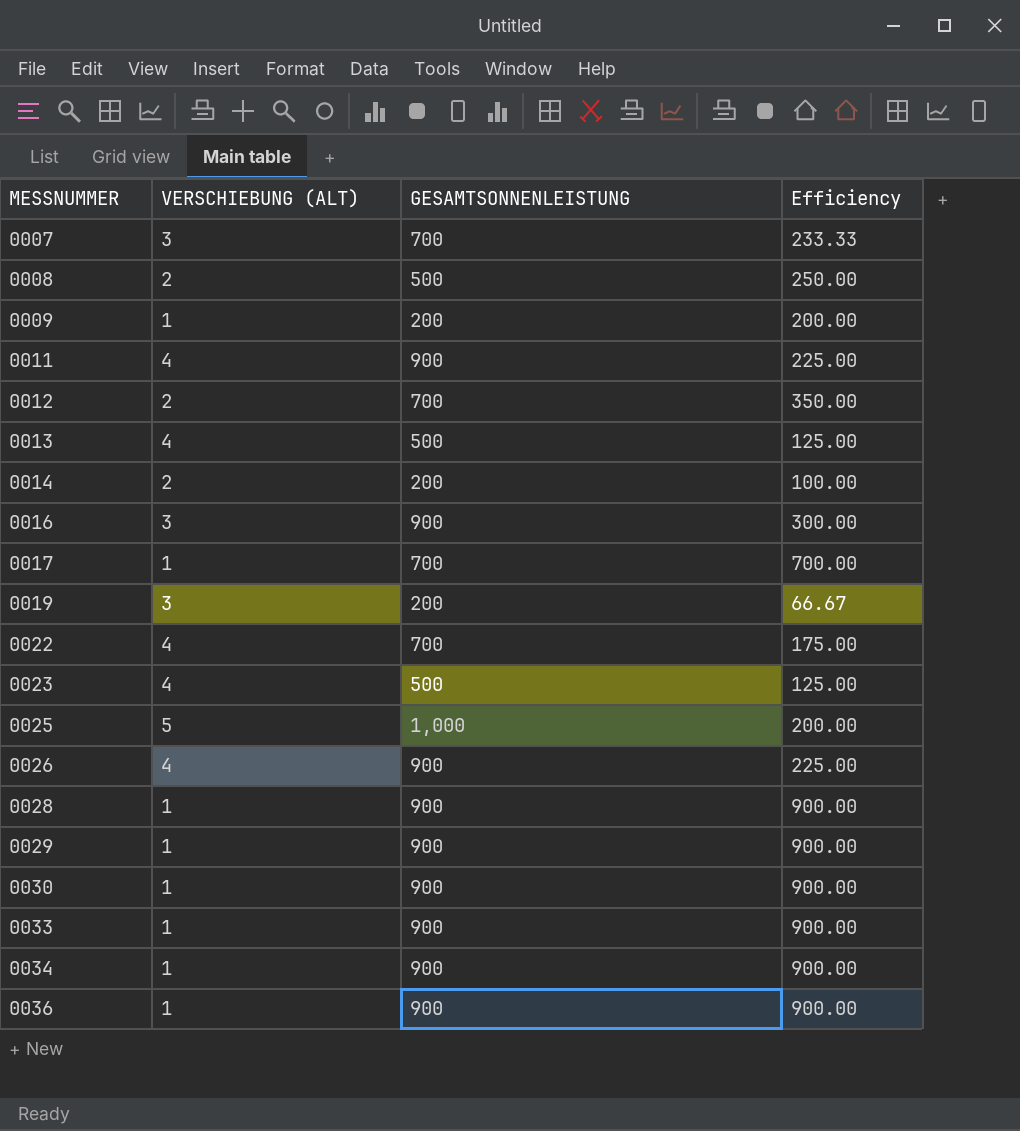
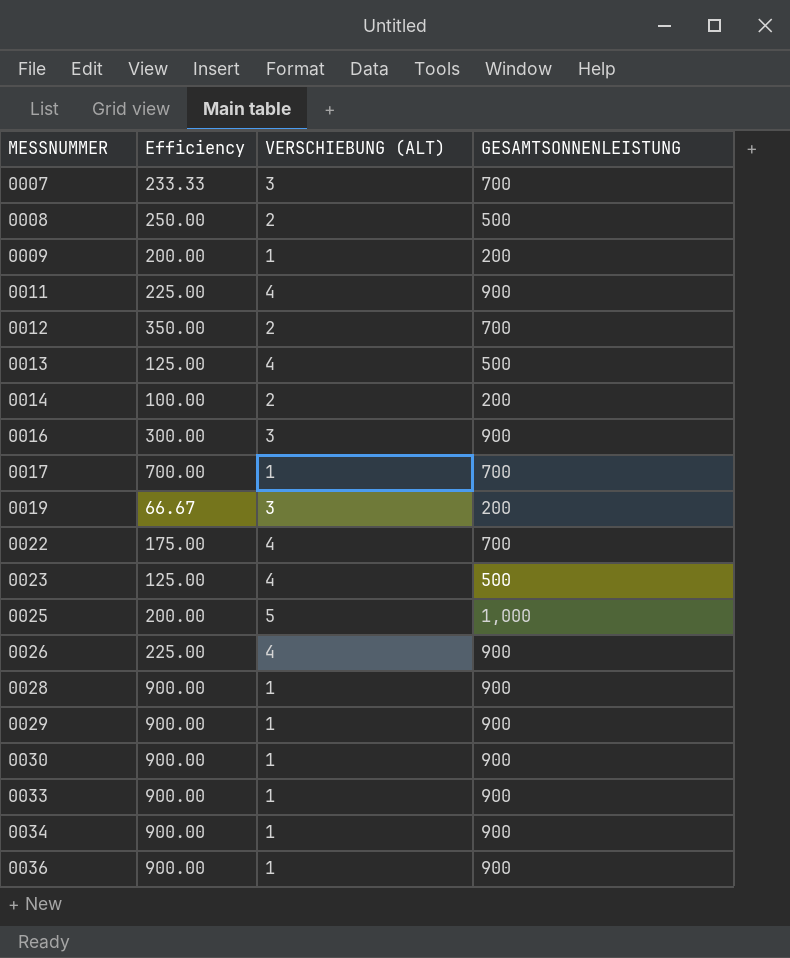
column Efficiency | position: 4 -> 2

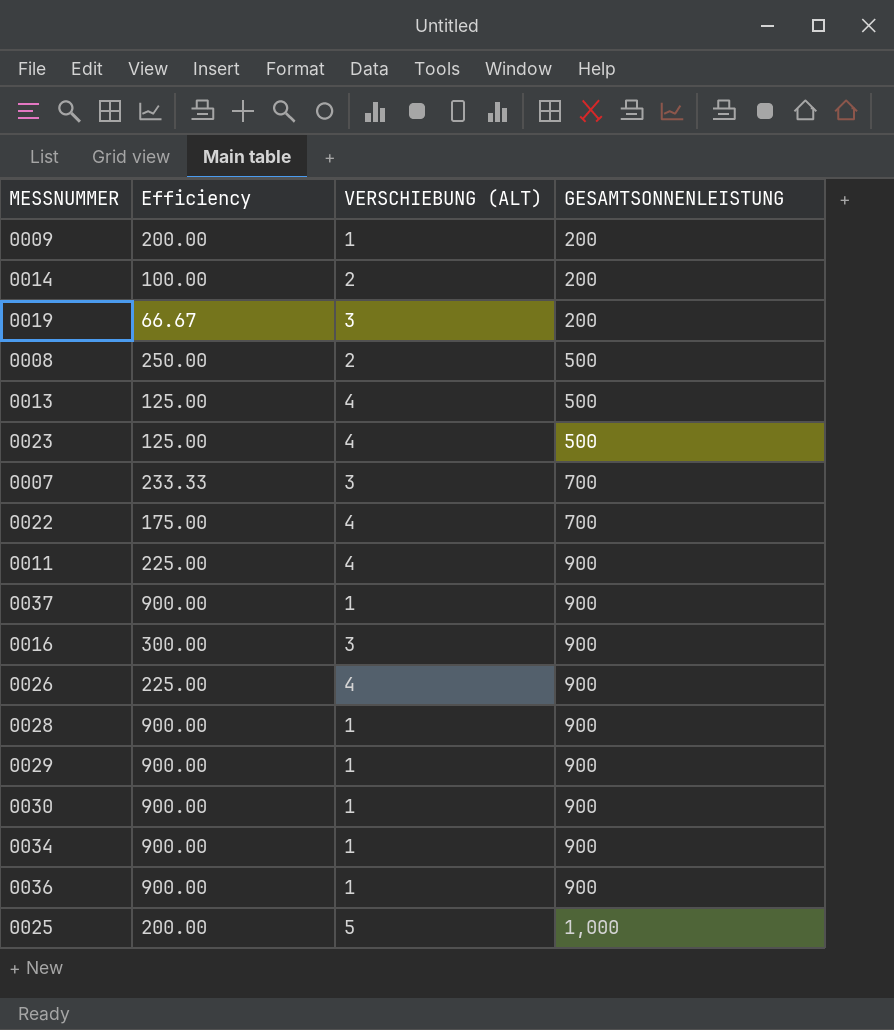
row order: MESSNUMMER ascending -> GESAMTSONNENLEISTUNG ascending
row 0012: 350.00 | 2 | 700 -> none
row 0017: 700.00 | 1 | 700 -> none
row 0033: 900.00 | 1 | 900 -> none
row 0037: none -> 900.00 | 1 | 900

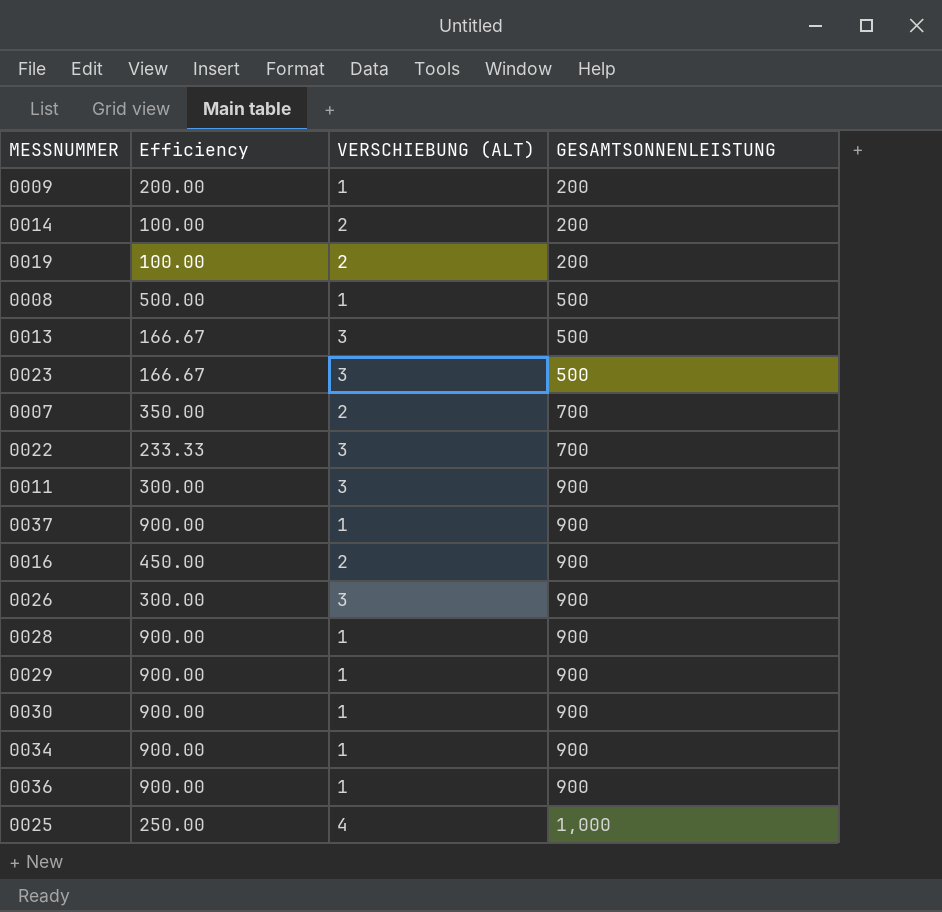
0019 | Efficiency: 66.67 -> 100.00
0019 | VERSCHIEBUNG (ALT): 3 -> 2
0008 | Efficiency: 250.00 -> 500.00
0008 | VERSCHIEBUNG (ALT): 2 -> 1
0013 | Efficiency: 125.00 -> 166.67
0013 | VERSCHIEBUNG (ALT): 4 -> 3
0023 | Efficiency: 125.00 -> 166.67
0023 | VERSCHIEBUNG (ALT): 4 -> 3
0007 | Efficiency: 233.33 -> 350.00
0007 | VERSCHIEBUNG (ALT): 3 -> 2
0022 | Efficiency: 175.00 -> 233.33
0022 | VERSCHIEBUNG (ALT): 4 -> 3
0011 | Efficiency: 225.00 -> 300.00
0011 | VERSCHIEBUNG (ALT): 4 -> 3
0016 | Efficiency: 300.00 -> 450.00
0016 | VERSCHIEBUNG (ALT): 3 -> 2
0026 | Efficiency: 225.00 -> 300.00
0026 | VERSCHIEBUNG (ALT): 4 -> 3
0025 | Efficiency: 200.00 -> 250.00
0025 | VERSCHIEBUNG (ALT): 5 -> 4

